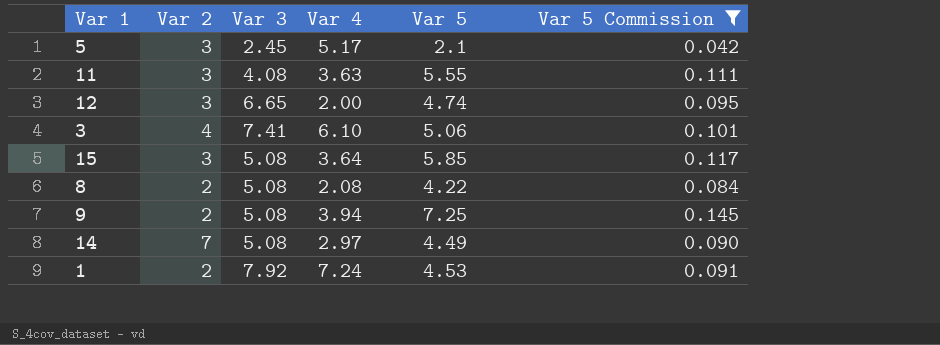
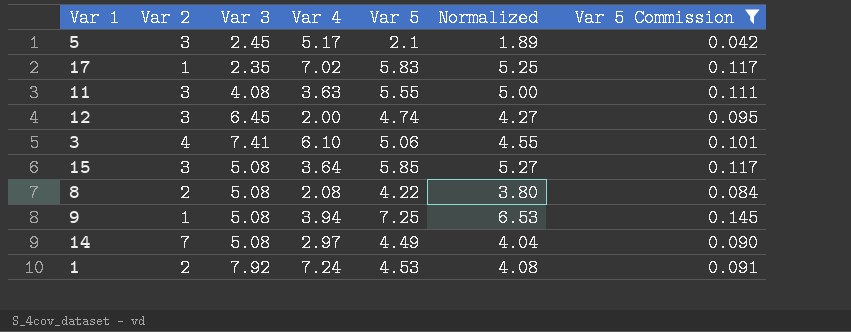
column Normalized | formula: none -> [Var 5] * 0.9
row 17: none -> 1 | 2.35 | 7.02 | 5.83 | 5.25 | 0.117
12 | Var 3: 6.65 -> 6.45
9 | Var 2: 2 -> 1

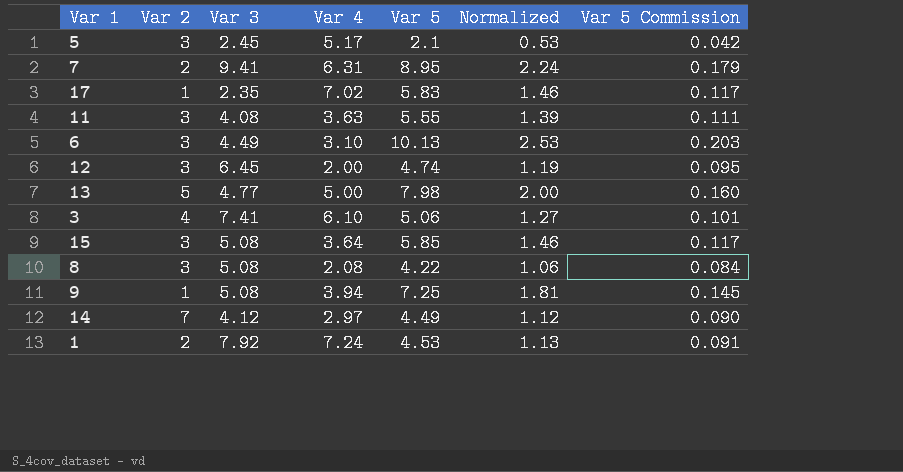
filter: Var 5 Commission <= 0.145 -> none
column Normalized | formula: [Var 5] * 0.9 -> [Var 5] * 0.25
8 | Var 2: 2 -> 3
14 | Var 3: 5.08 -> 4.12

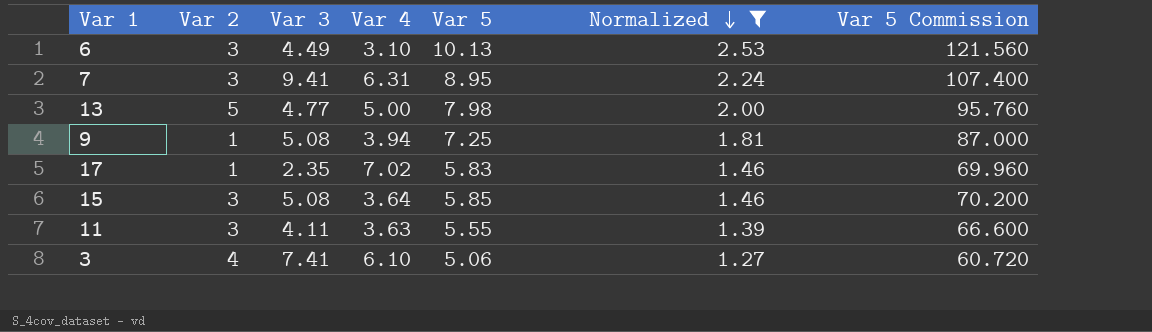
filter: none -> Normalized >= 1.27
row order: none -> Normalized descending
column Var 5 Commission | formula: [Var 5] * 0.02 -> [Var 5] * 12
7 | Var 2: 2 -> 3
11 | Var 3: 4.08 -> 4.11

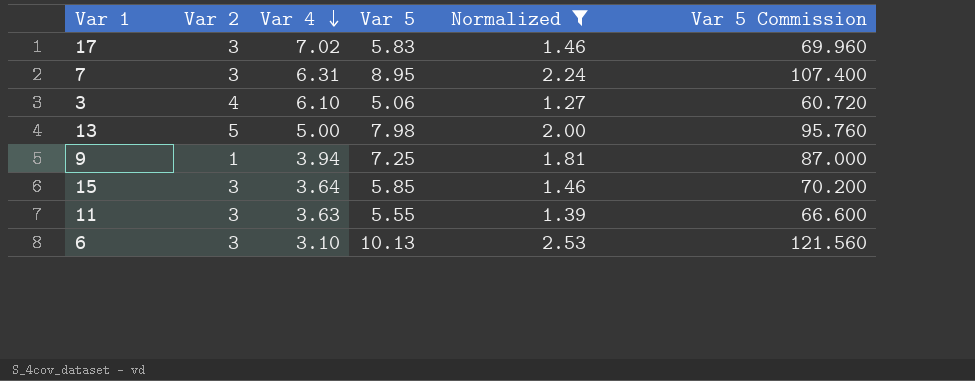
row order: Normalized descending -> Var 4 descending
column Var 3 | position: 3 -> none
17 | Var 2: 1 -> 3

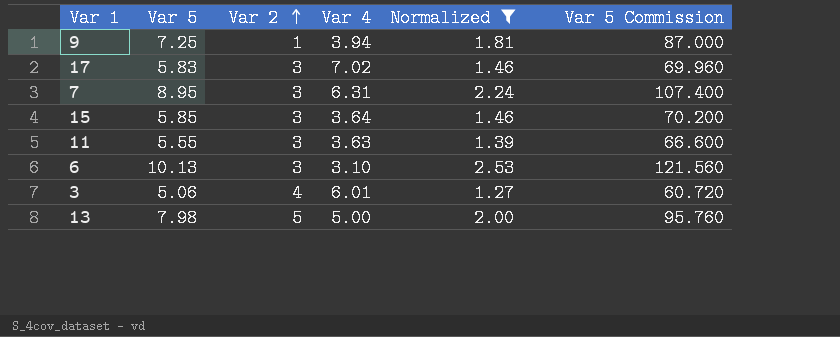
row order: Var 4 descending -> Var 2 ascending
column Var 5 | position: 4 -> 2
3 | Var 4: 6.10 -> 6.01

